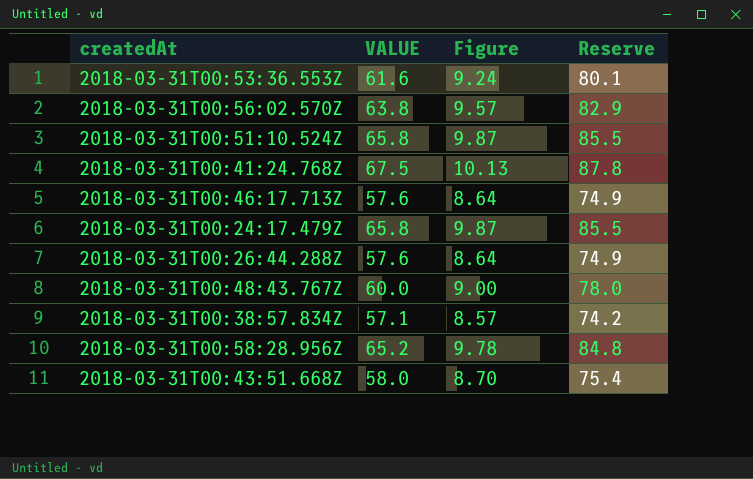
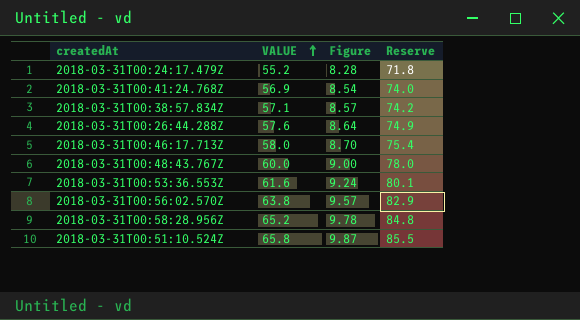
row order: none -> VALUE ascending
row 2018-03-31T00:43:51.668Z: 58.0 | 8.70 | 75.4 -> none
2018-03-31T00:24:17.479Z | VALUE: 65.8 -> 55.2
2018-03-31T00:24:17.479Z | Figure: 9.87 -> 8.28
2018-03-31T00:24:17.479Z | Reserve: 85.5 -> 71.8
2018-03-31T00:41:24.768Z | VALUE: 67.5 -> 56.9
2018-03-31T00:41:24.768Z | Figure: 10.13 -> 8.54
2018-03-31T00:41:24.768Z | Reserve: 87.8 -> 74.0
2018-03-31T00:46:17.713Z | VALUE: 57.6 -> 58.0
2018-03-31T00:46:17.713Z | Figure: 8.64 -> 8.70
2018-03-31T00:46:17.713Z | Reserve: 74.9 -> 75.4

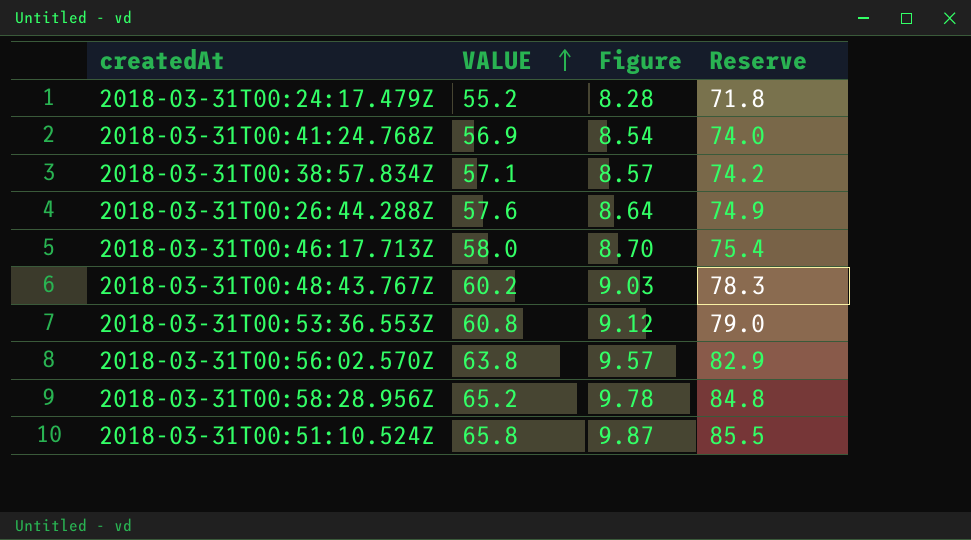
2018-03-31T00:48:43.767Z | VALUE: 60.0 -> 60.2
2018-03-31T00:48:43.767Z | Figure: 9.00 -> 9.03
2018-03-31T00:48:43.767Z | Reserve: 78.0 -> 78.3
2018-03-31T00:53:36.553Z | VALUE: 61.6 -> 60.8
2018-03-31T00:53:36.553Z | Figure: 9.24 -> 9.12
2018-03-31T00:53:36.553Z | Reserve: 80.1 -> 79.0

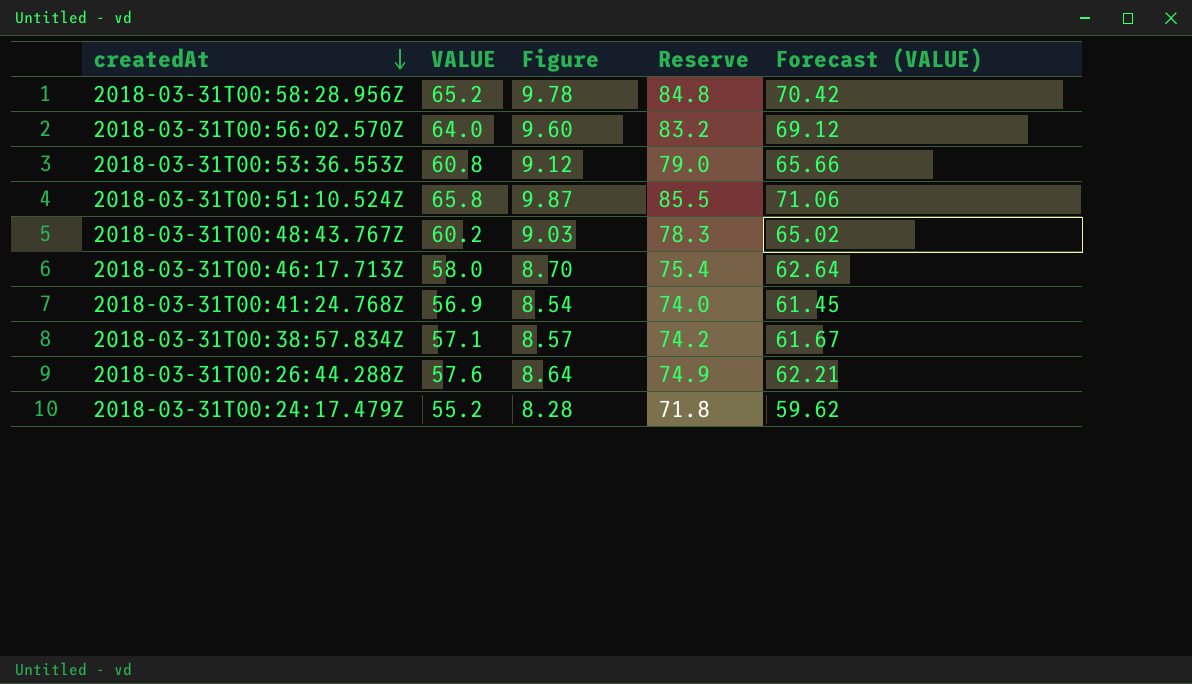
row order: VALUE ascending -> createdAt descending
column Forecast (VALUE) | formula: none -> [VALUE] * 1.08
2018-03-31T00:56:02.570Z | VALUE: 63.8 -> 64.0
2018-03-31T00:56:02.570Z | Figure: 9.57 -> 9.60
2018-03-31T00:56:02.570Z | Reserve: 82.9 -> 83.2

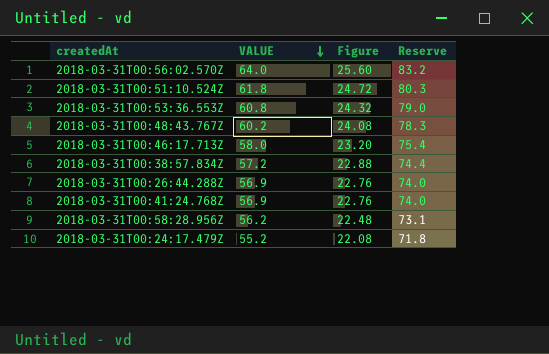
row order: createdAt descending -> VALUE descending
column Forecast (VALUE) | formula: [VALUE] * 1.08 -> none
column Figure | formula: [VALUE] * 0.15 -> [VALUE] * 0.4
2018-03-31T00:51:10.524Z | VALUE: 65.8 -> 61.8
2018-03-31T00:51:10.524Z | Reserve: 85.5 -> 80.3
2018-03-31T00:38:57.834Z | VALUE: 57.1 -> 57.2
2018-03-31T00:38:57.834Z | Reserve: 74.2 -> 74.4
2018-03-31T00:26:44.288Z | VALUE: 57.6 -> 56.9
2018-03-31T00:26:44.288Z | Reserve: 74.9 -> 74.0
2018-03-31T00:58:28.956Z | VALUE: 65.2 -> 56.2
2018-03-31T00:58:28.956Z | Reserve: 84.8 -> 73.1

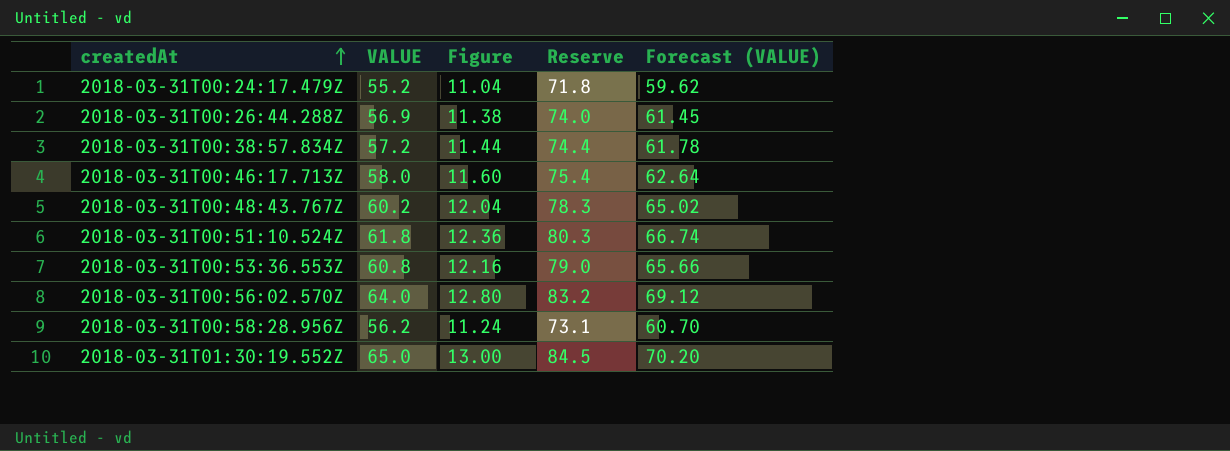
row order: VALUE descending -> createdAt ascending
column Figure | formula: [VALUE] * 0.4 -> [VALUE] * 0.2
column Forecast (VALUE) | formula: none -> [VALUE] * 1.08
row 2018-03-31T00:41:24.768Z: 56.9 | 22.76 | 74.0 -> none
row 2018-03-31T01:30:19.552Z: none -> 65.0 | 13.00 | 84.5 | 70.20

